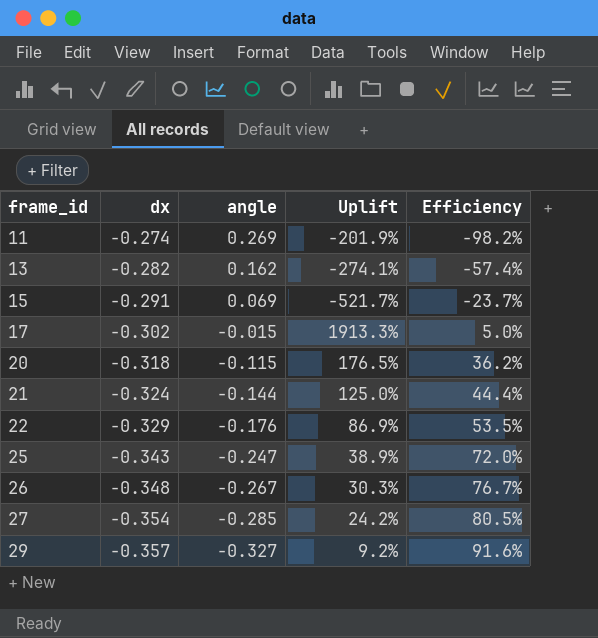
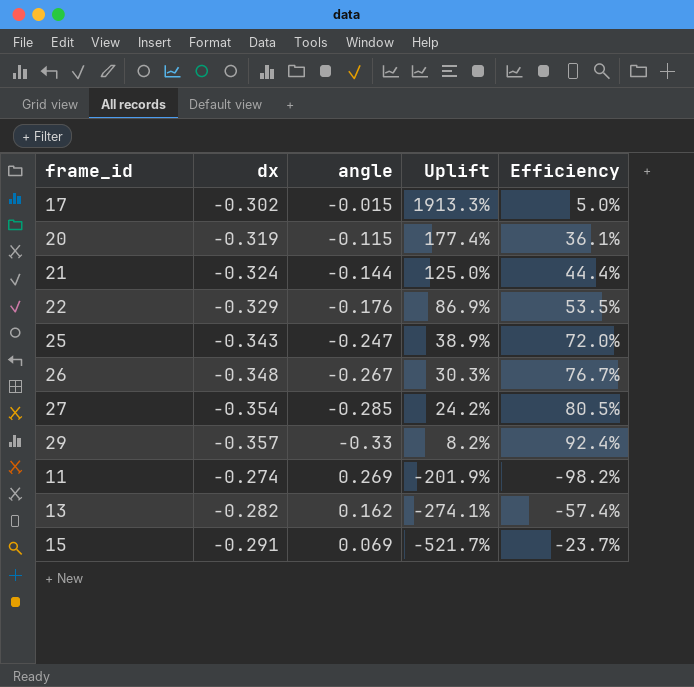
row order: frame_id ascending -> Uplift descending
20 | dx: -0.318 -> -0.319
20 | Uplift: 176.5% -> 177.4%
20 | Efficiency: 36.2% -> 36.1%
29 | angle: -0.327 -> -0.33
29 | Uplift: 9.2% -> 8.2%
29 | Efficiency: 91.6% -> 92.4%

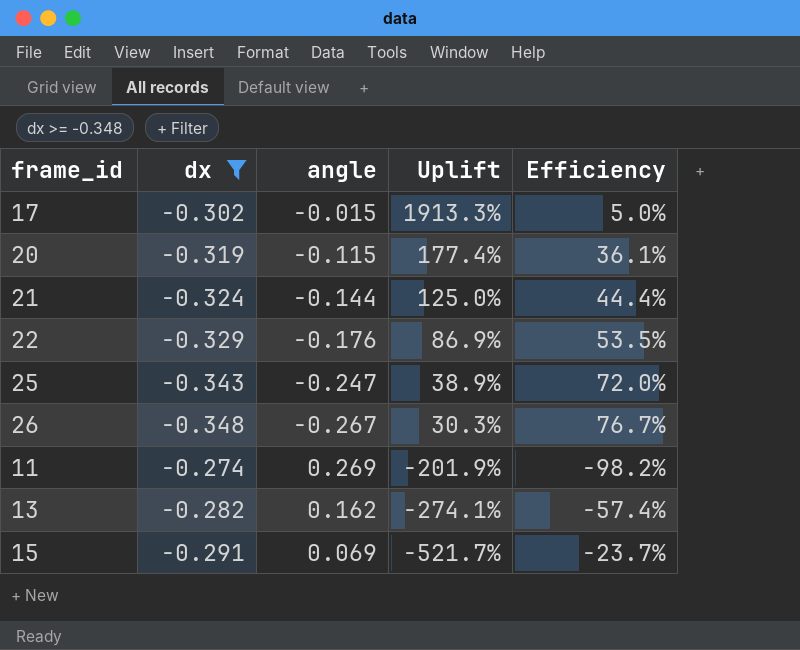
filter: none -> dx >= -0.348

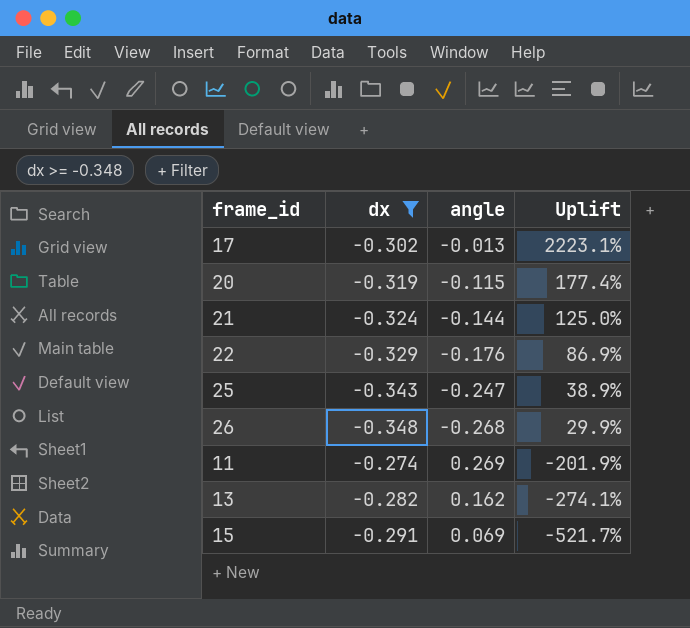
column Efficiency | formula: [angle] / [dx] -> none
17 | angle: -0.015 -> -0.013
17 | Uplift: 1913.3% -> 2223.1%
26 | angle: -0.267 -> -0.268
26 | Uplift: 30.3% -> 29.9%

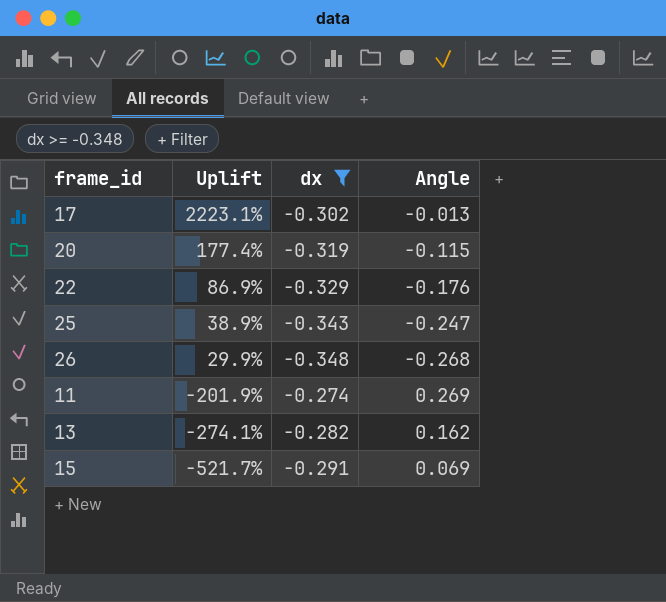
column Uplift | position: 4 -> 2
column name: angle -> Angle
row 21: -0.324 | -0.144 | 125.0% -> none

